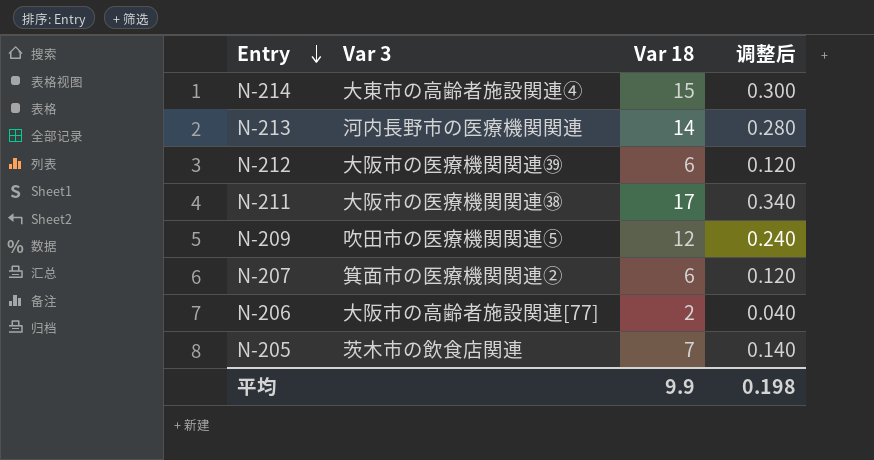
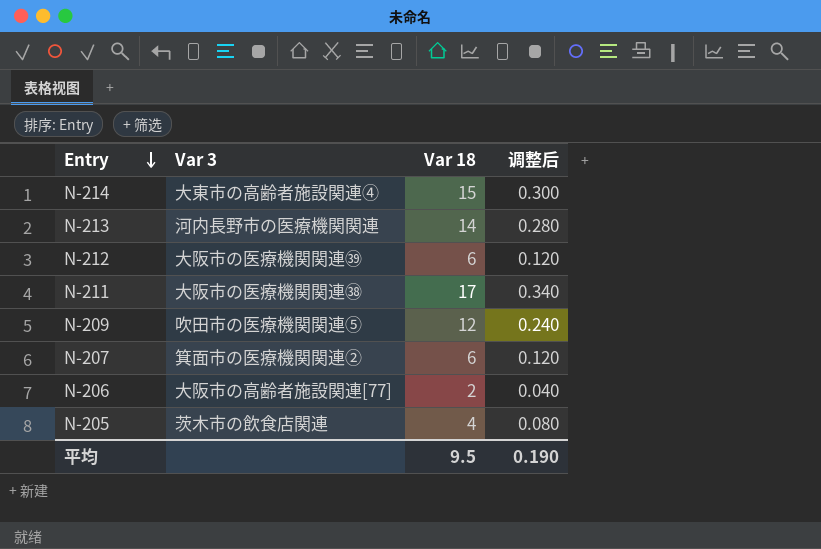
N-205 | Var 18: 7 -> 4
N-205 | 调整后: 0.140 -> 0.080
平均 | Var 18: 9.9 -> 9.5
平均 | 调整后: 0.198 -> 0.190

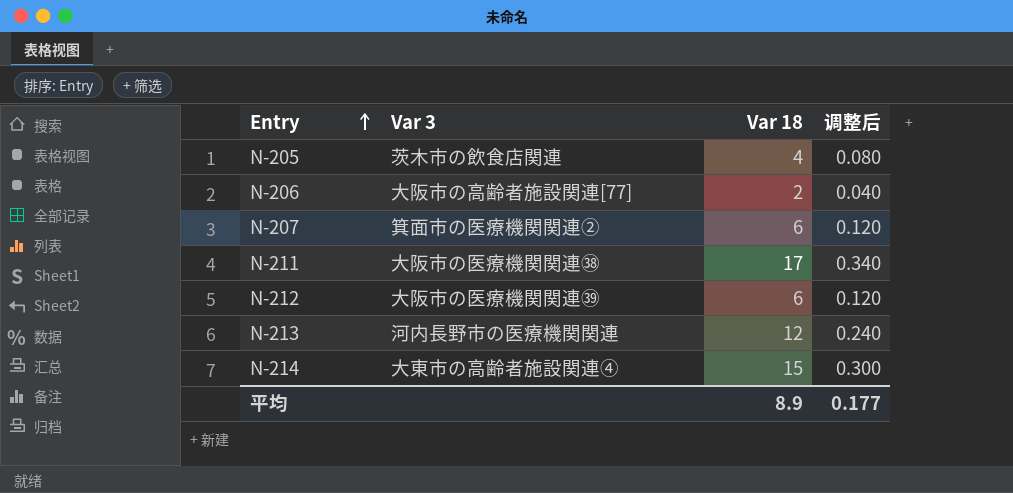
row order: Entry descending -> Entry ascending
row N-209: 吹田市の医療機関関連⑤ | 12 | 0.240 -> none
N-213 | Var 18: 14 -> 12
N-213 | 调整后: 0.280 -> 0.240
平均 | Var 18: 9.5 -> 8.9
平均 | 调整后: 0.190 -> 0.177

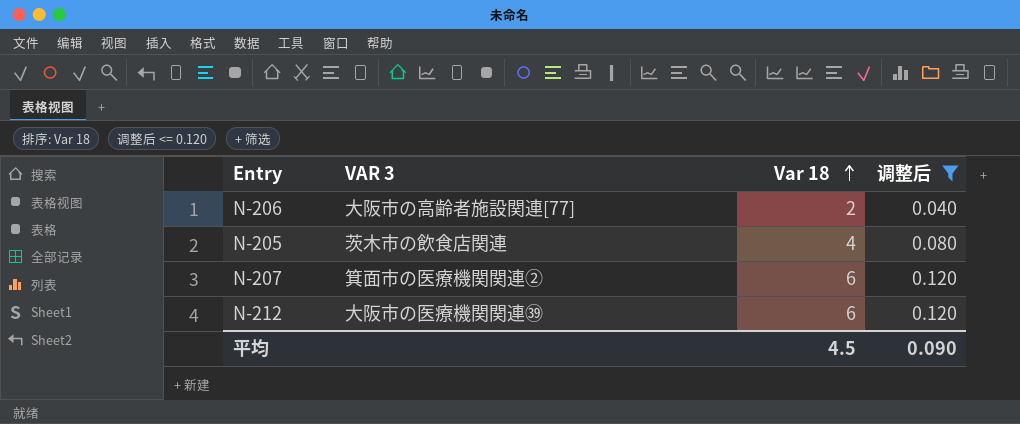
filter: none -> 调整后 <= 0.120
row order: Entry ascending -> Var 18 ascending
column name: Var 3 -> VAR 3
平均 | Var 18: 8.9 -> 4.5
平均 | 调整后: 0.177 -> 0.090

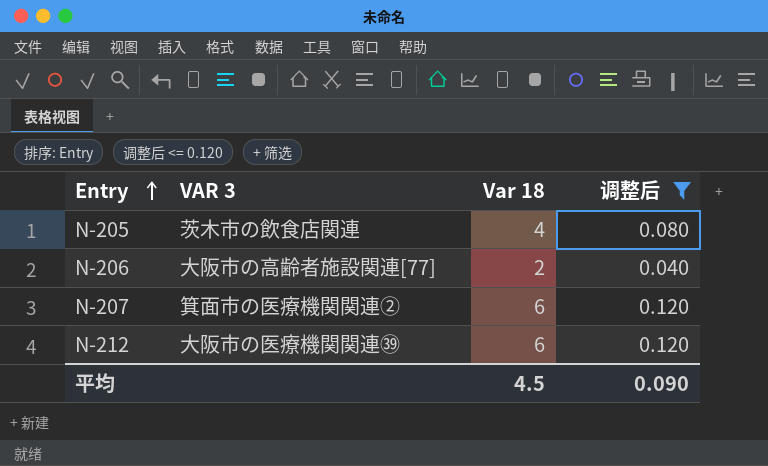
row order: Var 18 ascending -> Entry ascending

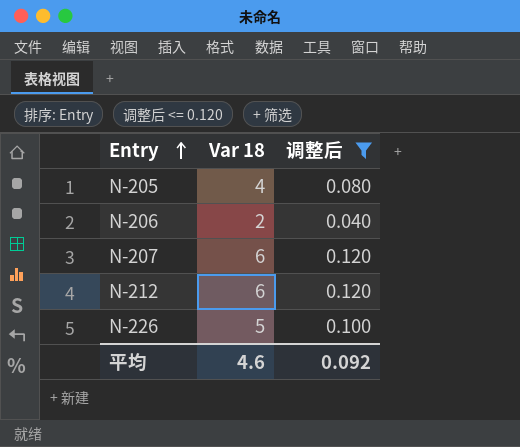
column VAR 3 | position: 2 -> none
row N-226: none -> 5 | 0.100
平均 | Var 18: 4.5 -> 4.6
平均 | 调整后: 0.090 -> 0.092

